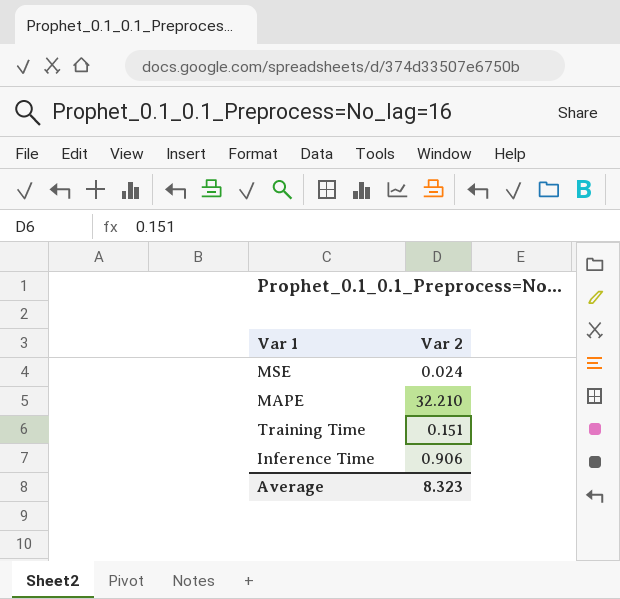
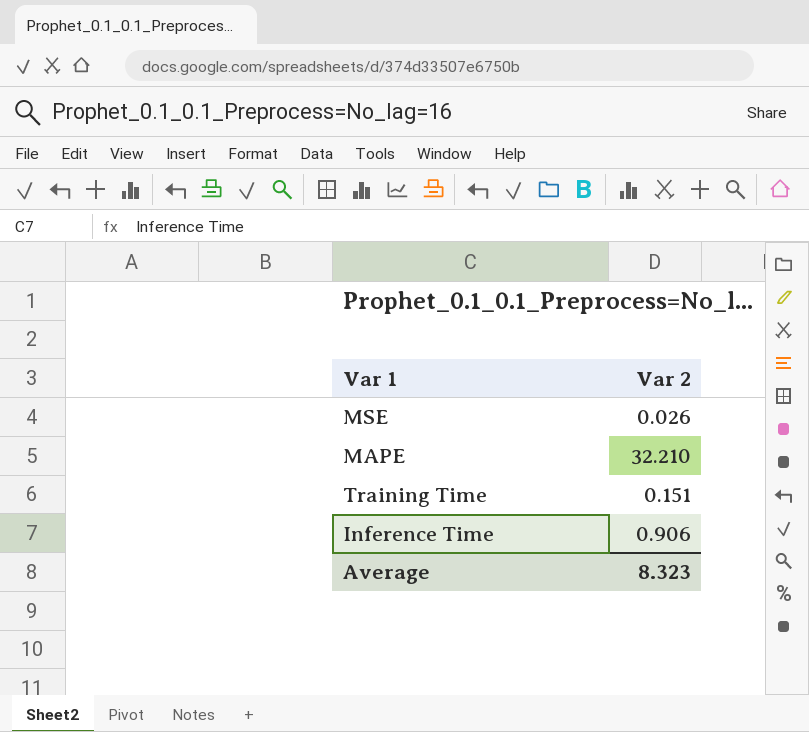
MSE | Var 2: 0.024 -> 0.026

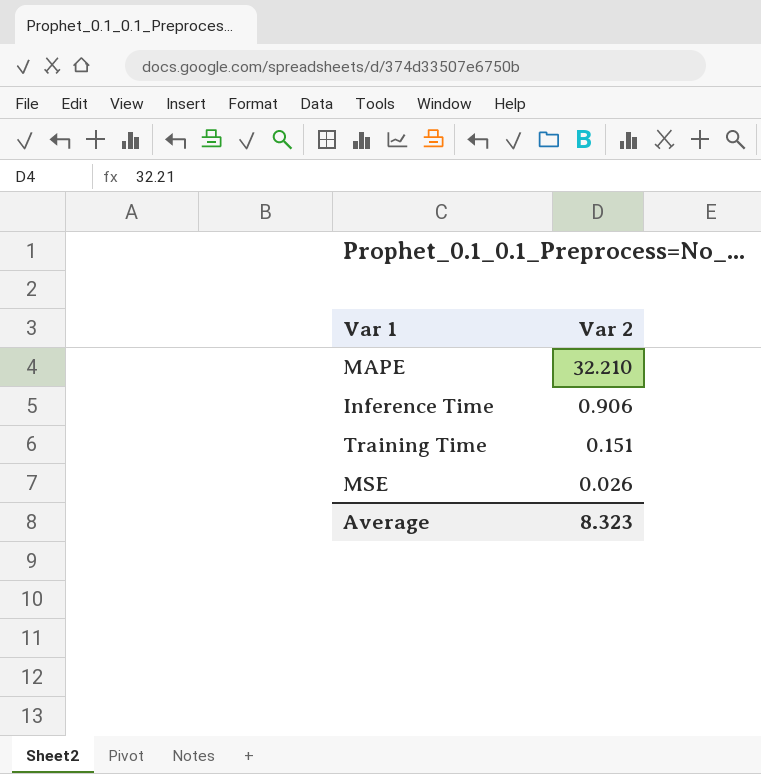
row order: none -> Var 2 descending

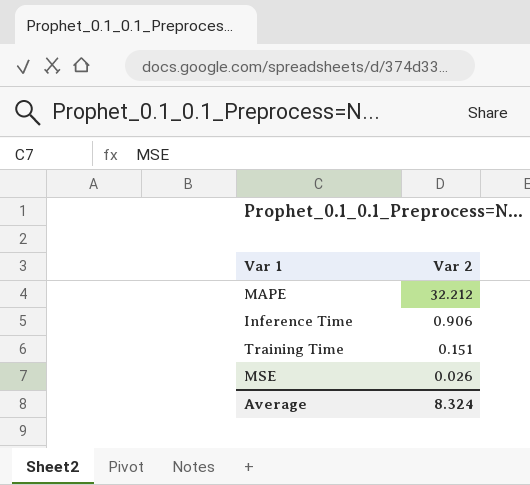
MAPE | Var 2: 32.210 -> 32.212
Average | Var 2: 8.323 -> 8.324

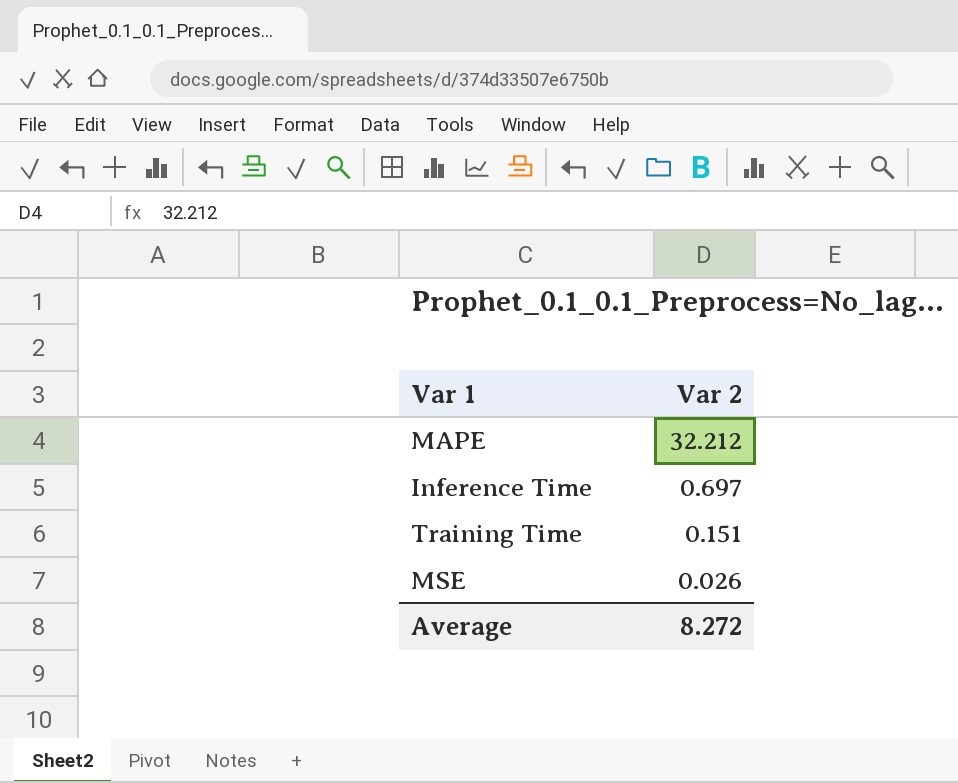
Inference Time | Var 2: 0.906 -> 0.697
Average | Var 2: 8.324 -> 8.272

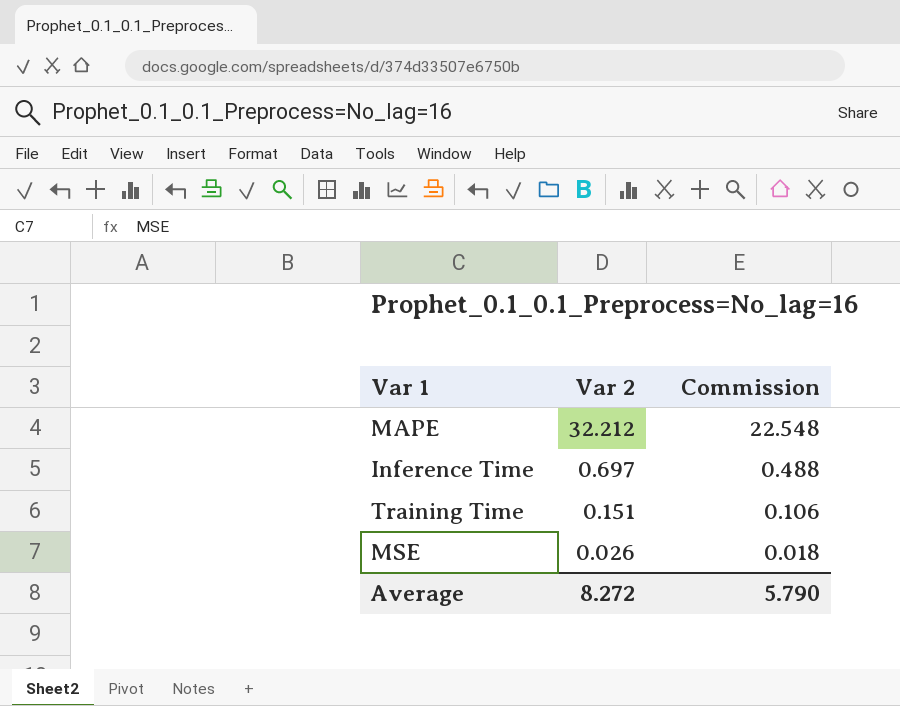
column Commission | formula: none -> [Var 2] * 0.7

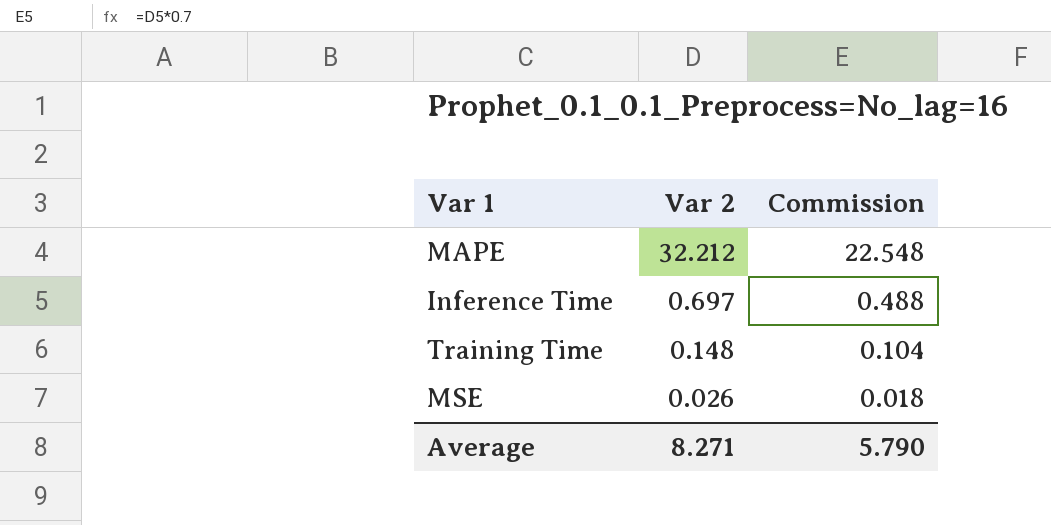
Training Time | Var 2: 0.151 -> 0.148
Training Time | Commission: 0.106 -> 0.104
Average | Var 2: 8.272 -> 8.271

